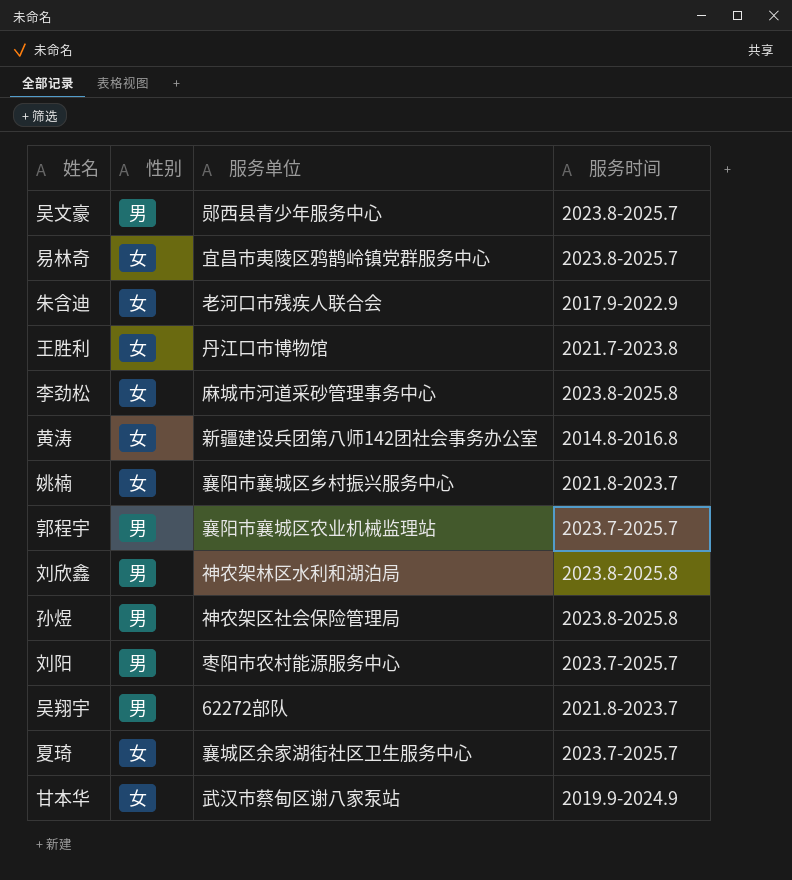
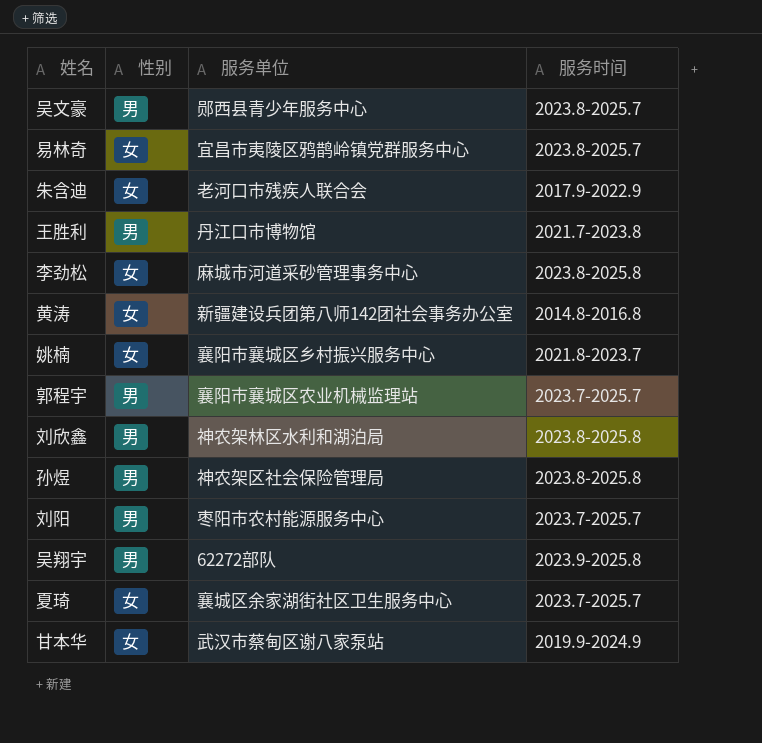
王胜利 | 性别: 女 -> 男
吴翔宇 | 服务时间: 2021.8-2023.7 -> 2023.9-2025.8

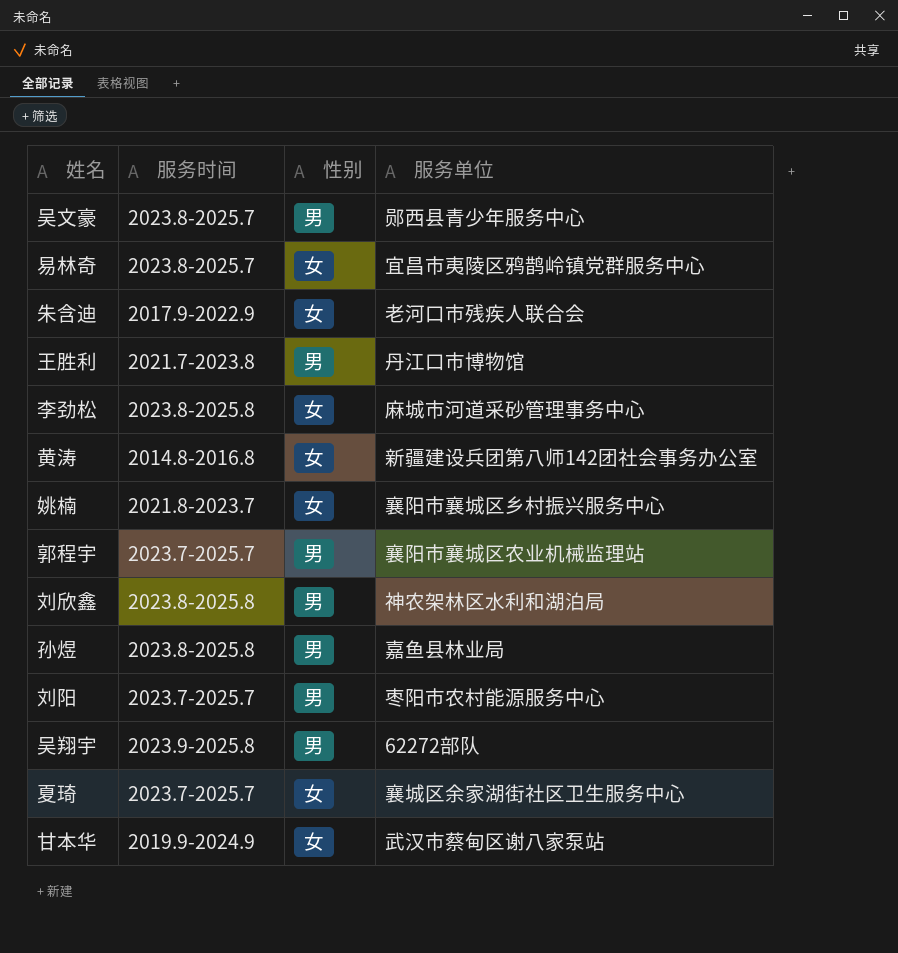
column 服务时间 | position: 4 -> 2
孙煜 | 服务单位: 神农架区社会保险管理局 -> 嘉鱼县林业局

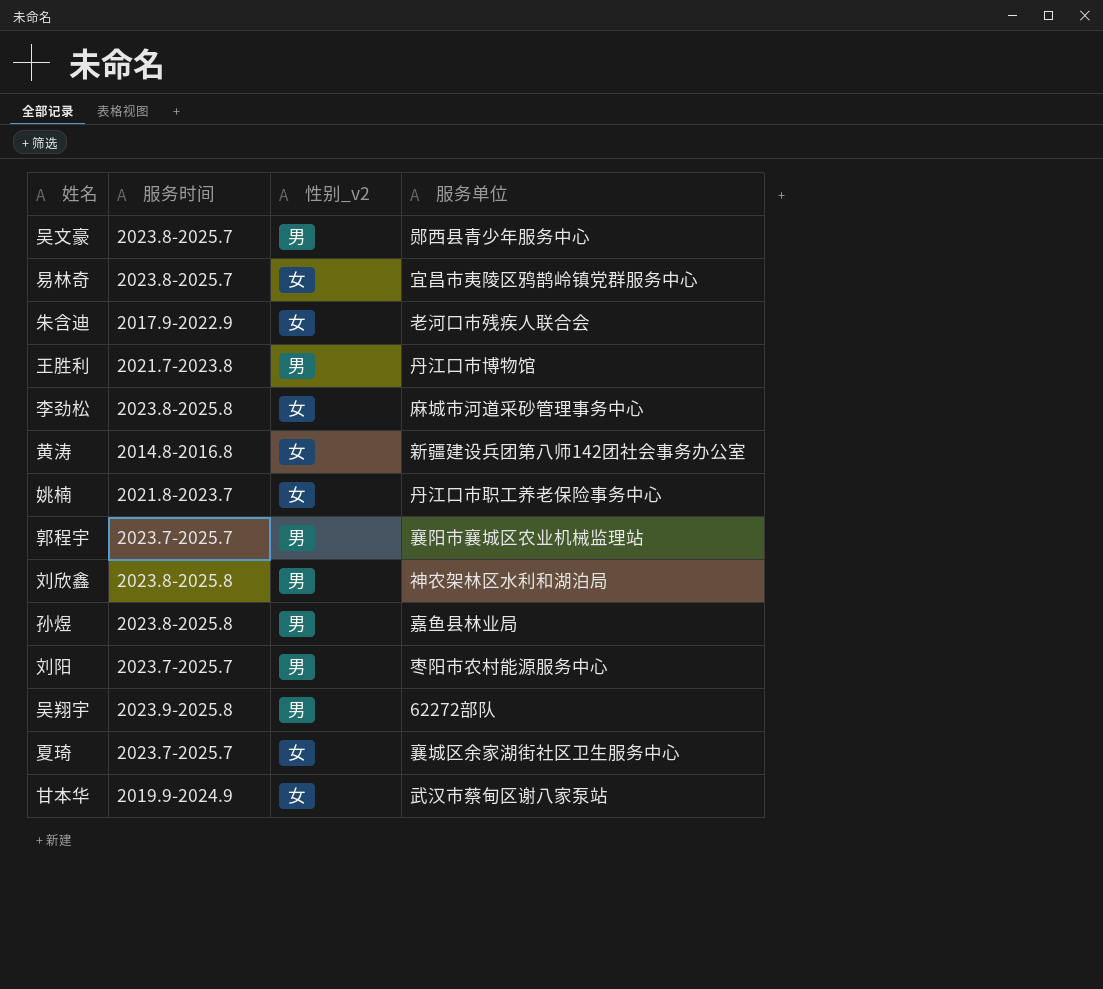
column name: 性别 -> 性别_v2
姚楠 | 服务单位: 襄阳市襄城区乡村振兴服务中心 -> 丹江口市职工养老保险事务中心

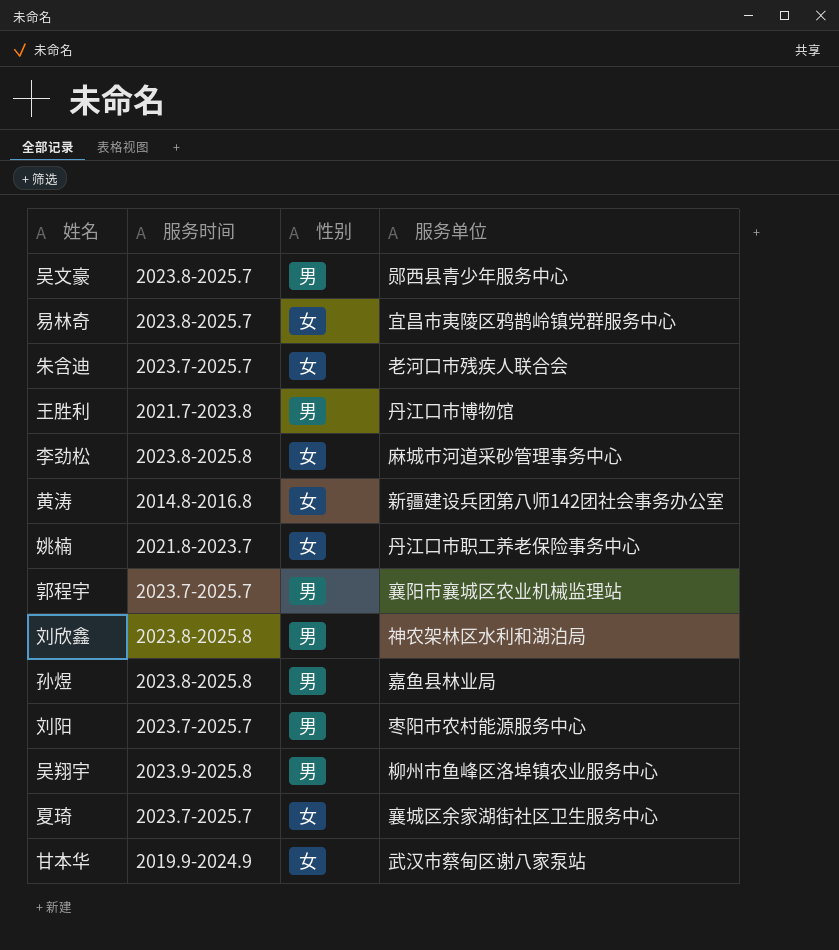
column name: 性别_v2 -> 性别
朱含迪 | 服务时间: 2017.9-2022.9 -> 2023.7-2025.7
吴翔宇 | 服务单位: 62272部队 -> 柳州市鱼峰区洛埠镇农业服务中心

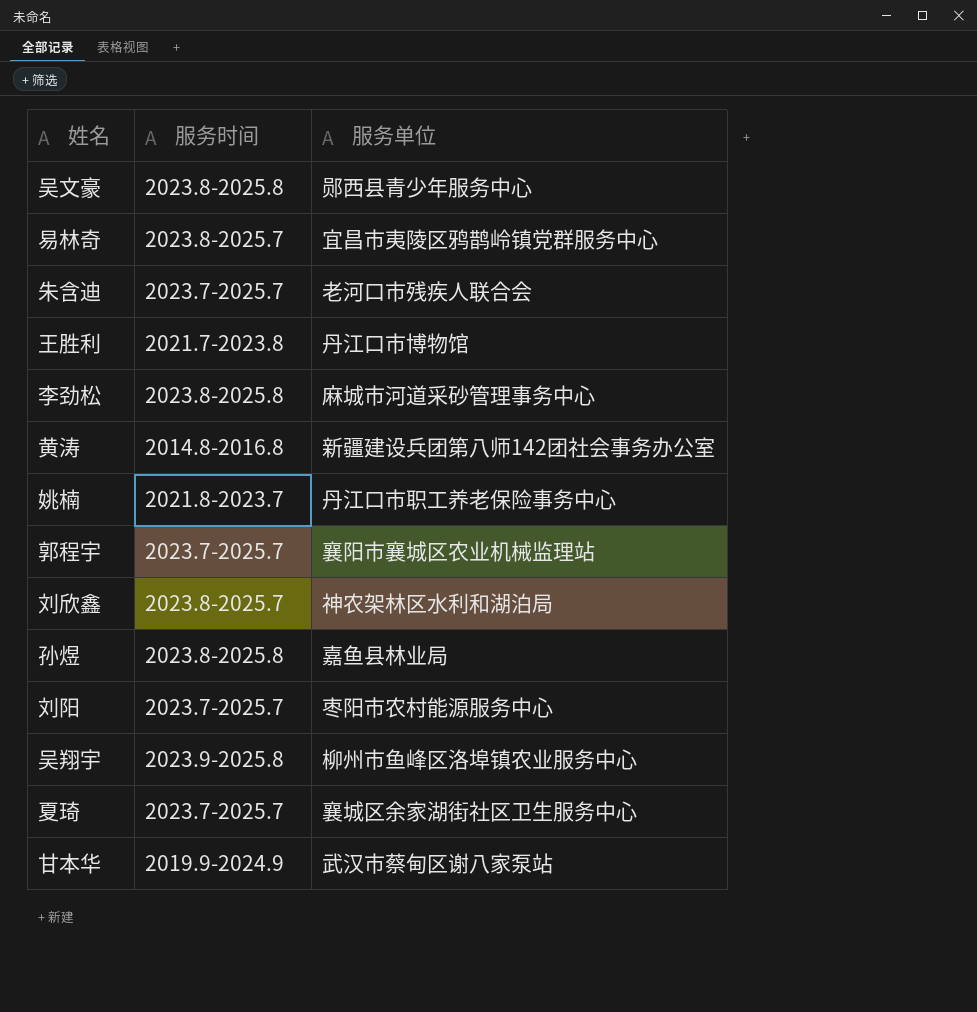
column 性别 | position: 3 -> none
吴文豪 | 服务时间: 2023.8-2025.7 -> 2023.8-2025.8
刘欣鑫 | 服务时间: 2023.8-2025.8 -> 2023.8-2025.7

